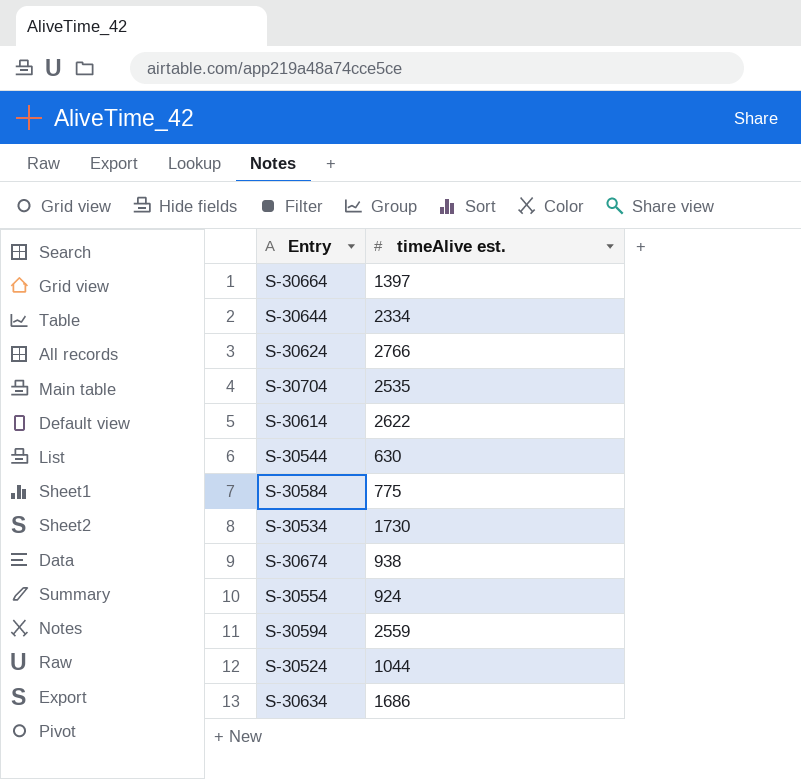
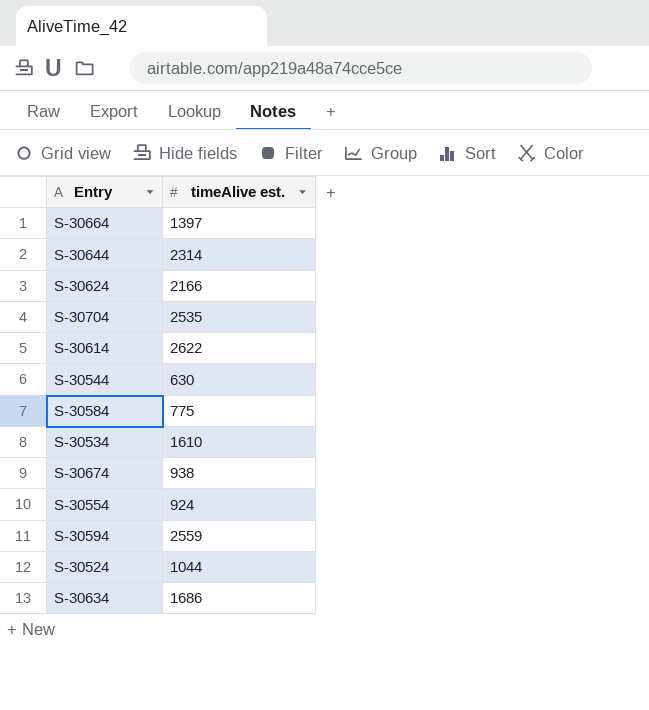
S-30644 | timeAlive est.: 2334 -> 2314
S-30624 | timeAlive est.: 2766 -> 2166
S-30534 | timeAlive est.: 1730 -> 1610

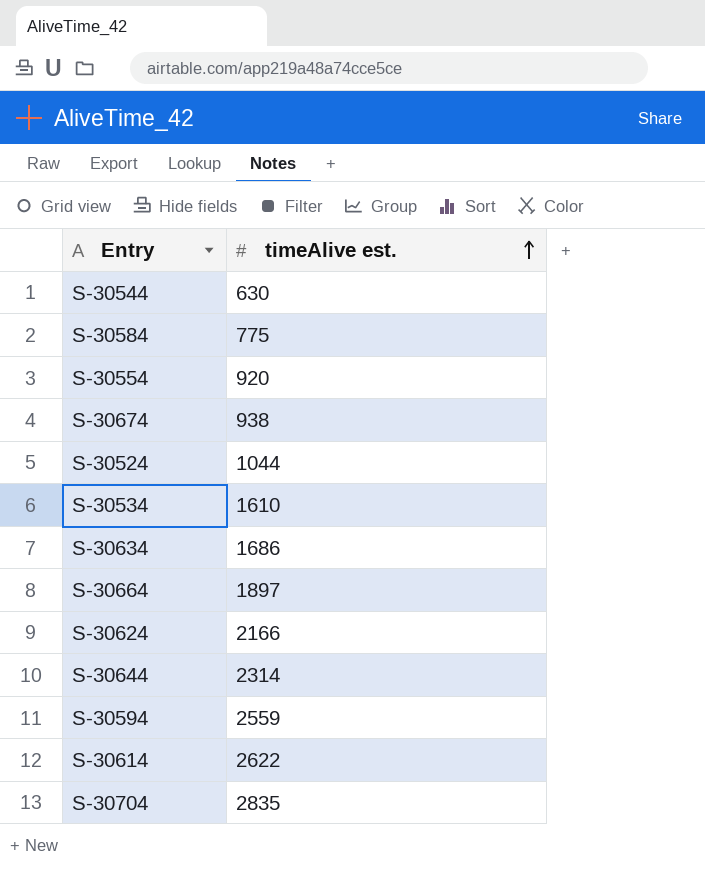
row order: none -> timeAlive est. ascending
S-30554 | timeAlive est.: 924 -> 920
S-30664 | timeAlive est.: 1397 -> 1897
S-30704 | timeAlive est.: 2535 -> 2835

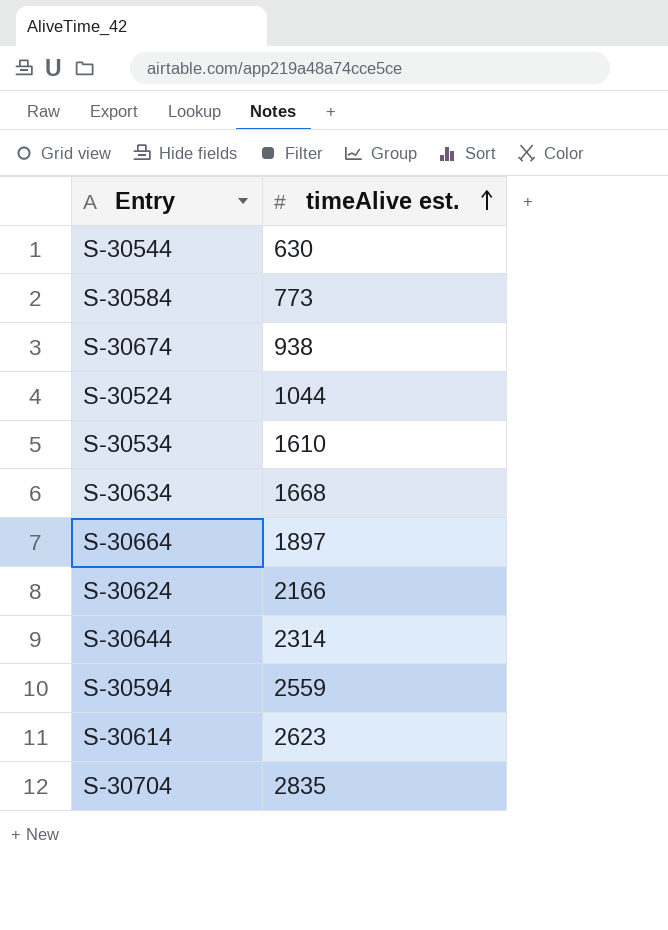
row S-30554: 920 -> none
S-30584 | timeAlive est.: 775 -> 773
S-30634 | timeAlive est.: 1686 -> 1668
S-30614 | timeAlive est.: 2622 -> 2623

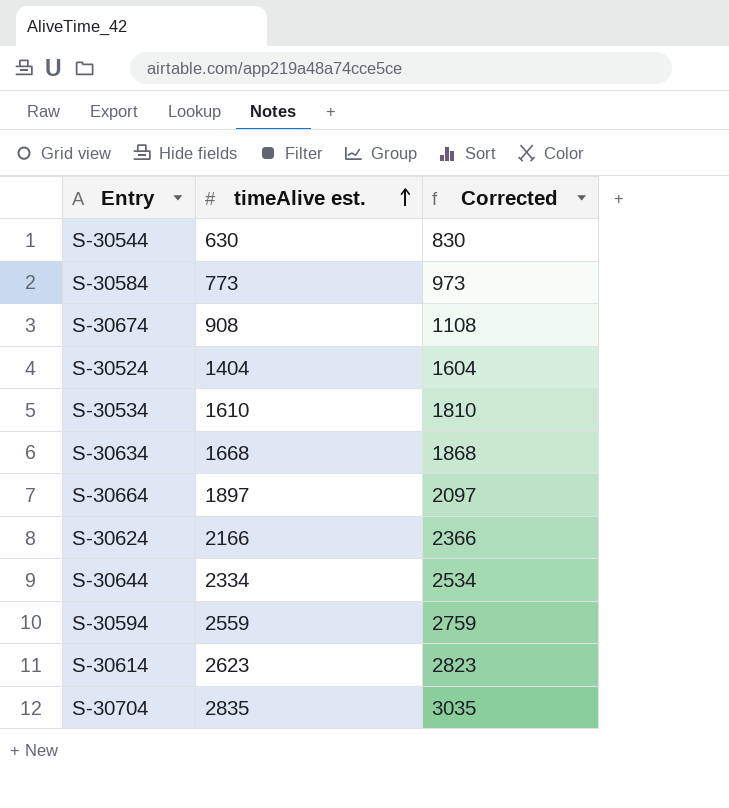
column Corrected | formula: none -> [timeAlive est.] + 200
S-30674 | timeAlive est.: 938 -> 908
S-30524 | timeAlive est.: 1044 -> 1404
S-30644 | timeAlive est.: 2314 -> 2334

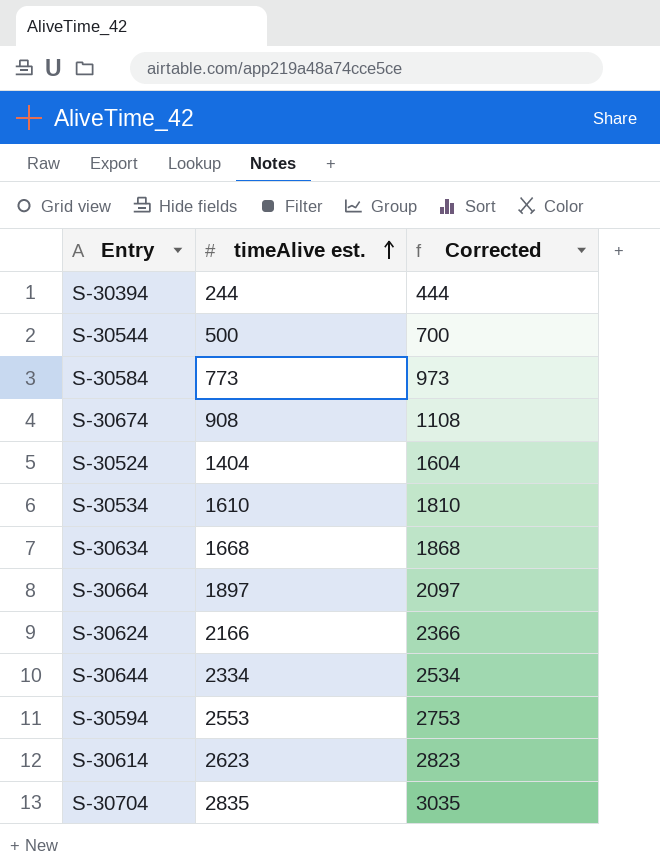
row S-30394: none -> 244 | 444
S-30544 | timeAlive est.: 630 -> 500
S-30544 | Corrected: 830 -> 700
S-30594 | timeAlive est.: 2559 -> 2553
S-30594 | Corrected: 2759 -> 2753

